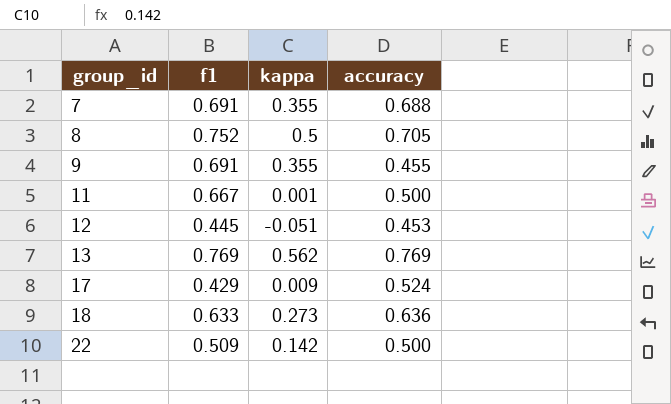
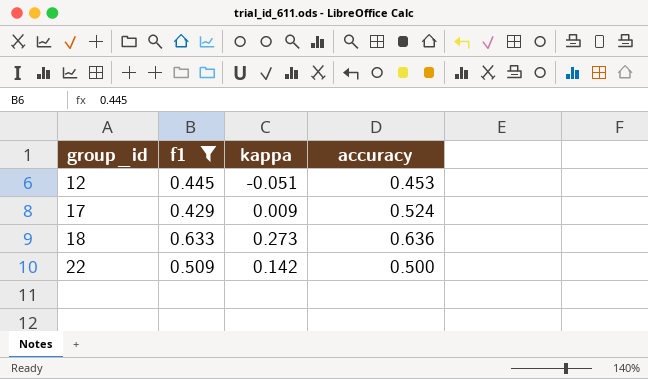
filter: none -> f1 <= 0.633

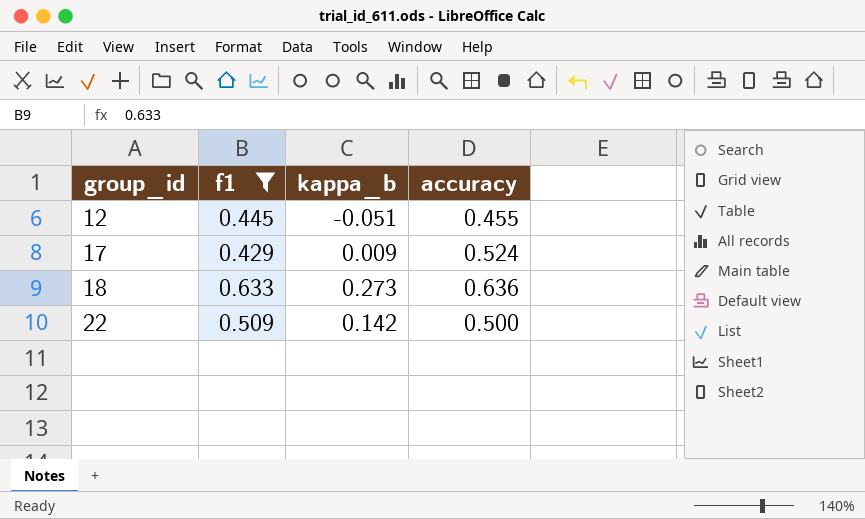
column name: kappa -> kappa_b
12 | accuracy: 0.453 -> 0.455

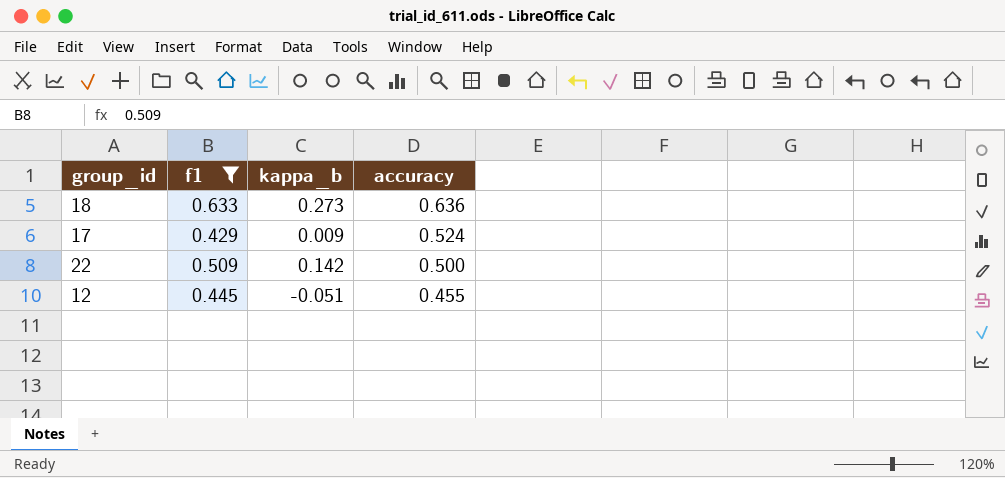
row order: group_id ascending -> accuracy descending

